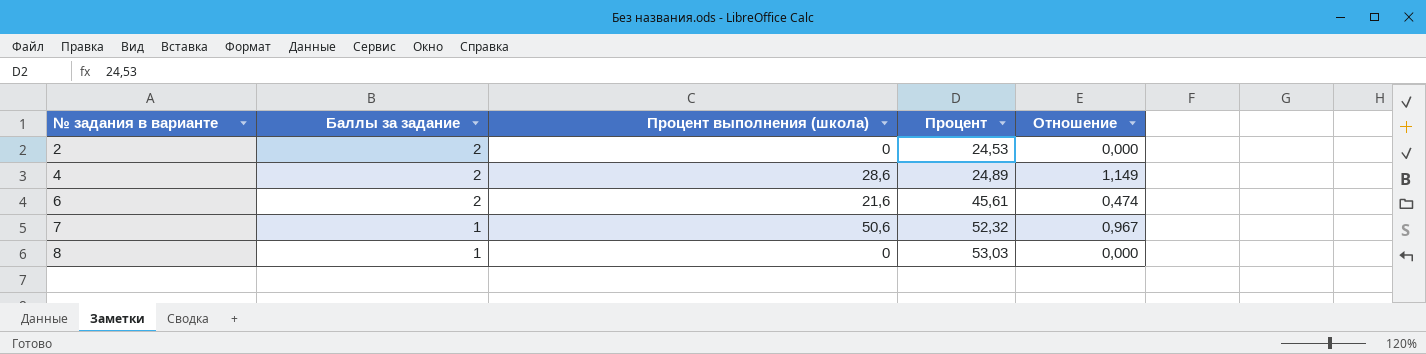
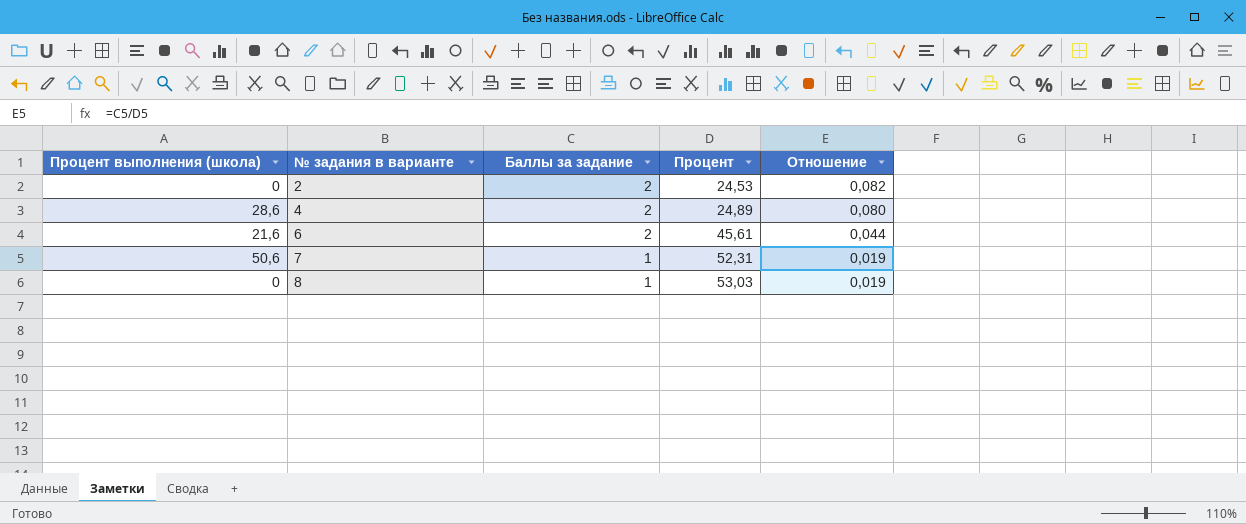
column Процент выполнения (школа) | position: 3 -> 1
column Отношение | formula: [Процент выполнения (школа)] / [Процент] -> [Баллы за задание] / [Процент]
7 | Процент: 52,32 -> 52,31

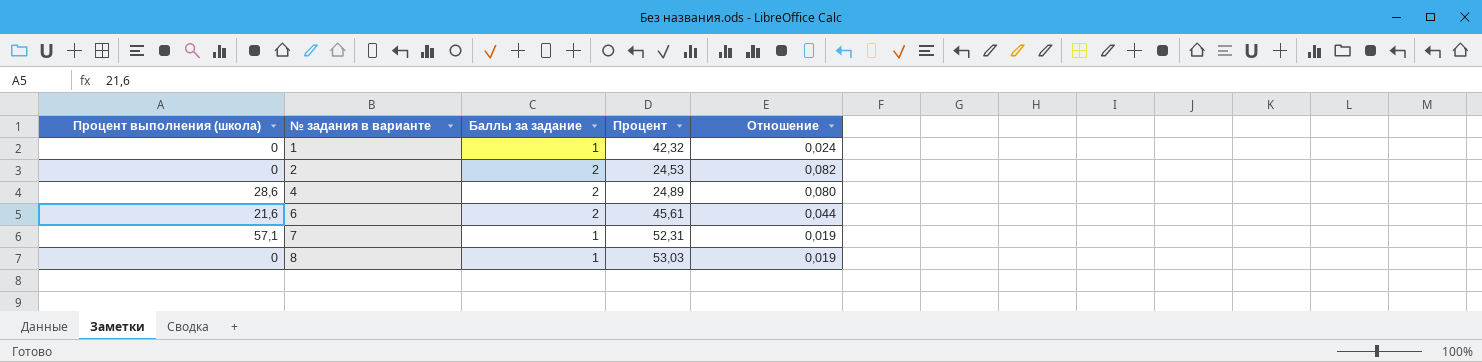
row 1: none -> 0 | 1 | 42,32 | 0,024
7 | Процент выполнения (школа): 50,6 -> 57,1

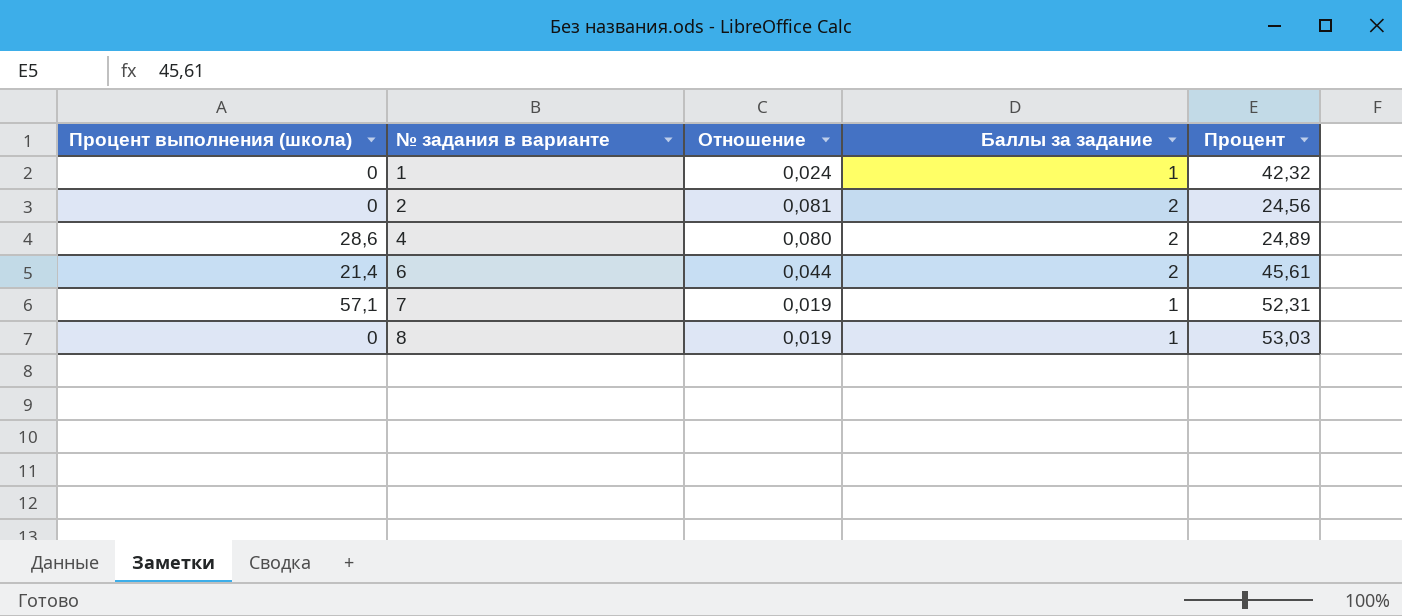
column Отношение | position: 5 -> 3
2 | Отношение: 0,082 -> 0,081
2 | Процент: 24,53 -> 24,56
6 | Процент выполнения (школа): 21,6 -> 21,4

